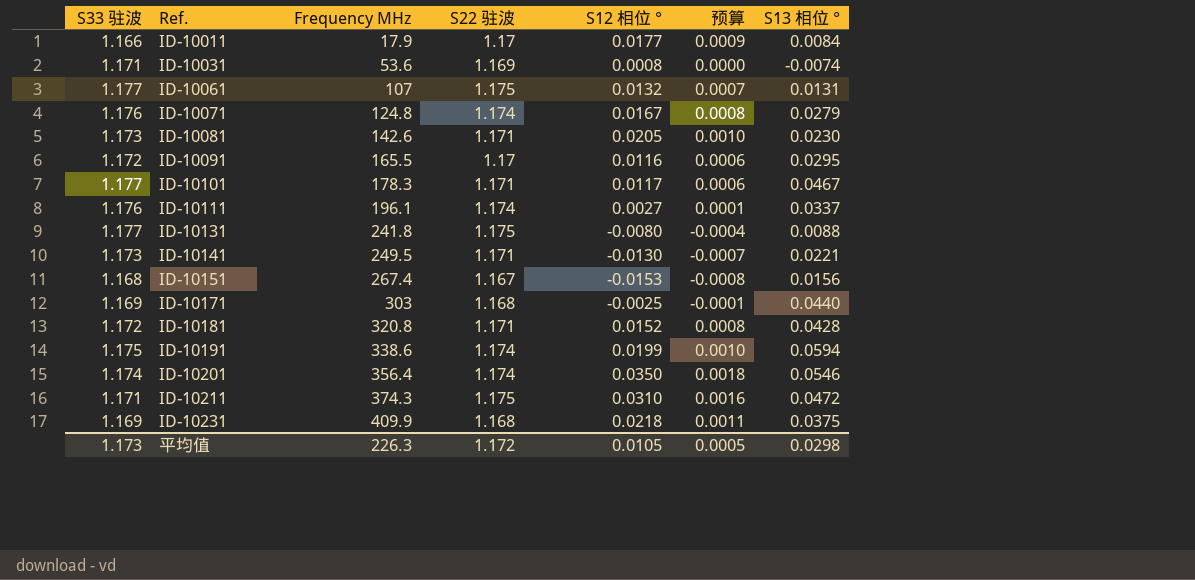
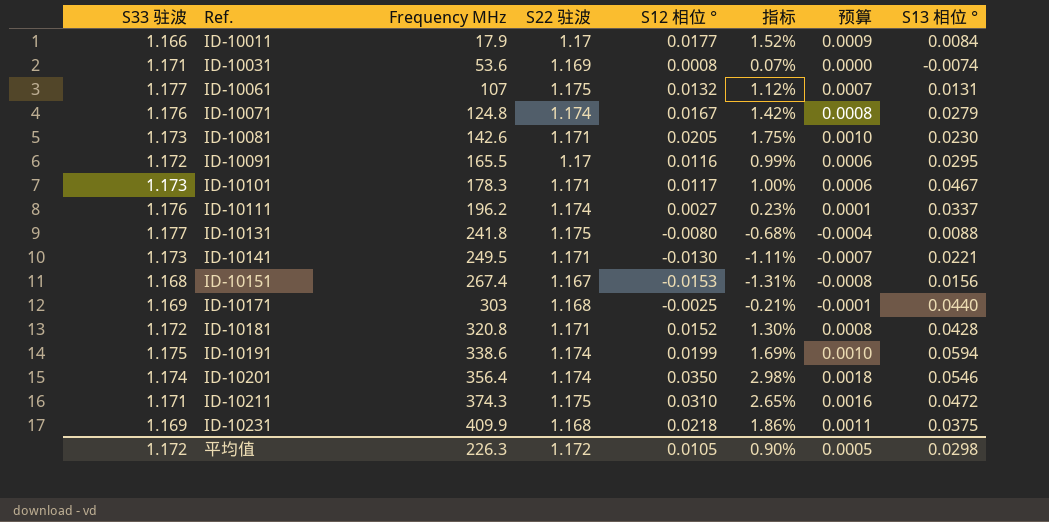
column 指标 | formula: none -> [S12 相位 °] / [S33 驻波]
ID-10101 | S33 驻波: 1.177 -> 1.173
ID-10111 | Frequency MHz: 196.1 -> 196.2
平均值 | S33 驻波: 1.173 -> 1.172

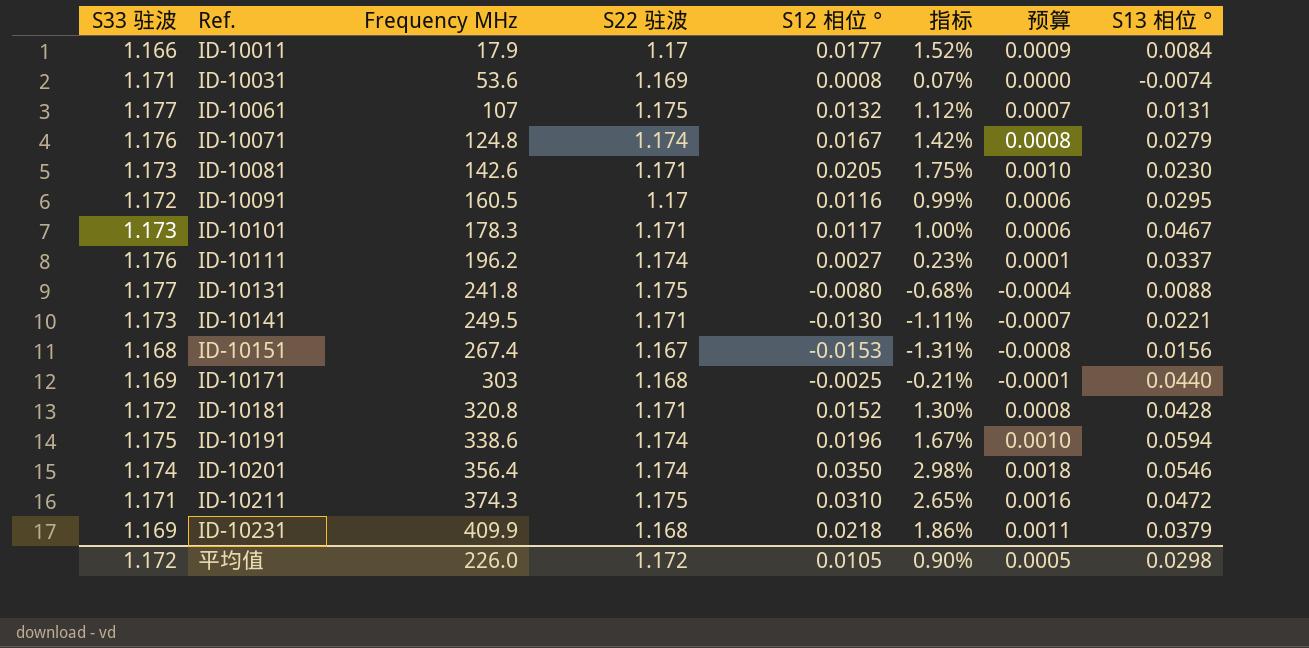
ID-10091 | Frequency MHz: 165.5 -> 160.5
ID-10191 | S12 相位 °: 0.0199 -> 0.0196
ID-10191 | 指标: 1.69% -> 1.67%
ID-10231 | S13 相位 °: 0.0375 -> 0.0379
平均值 | Frequency MHz: 226.3 -> 226.0

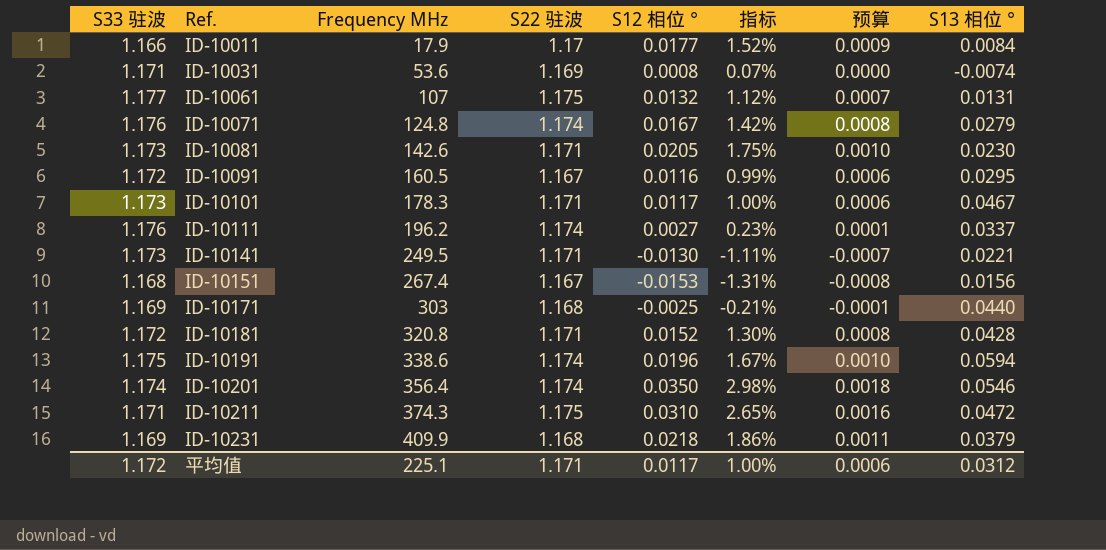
row ID-10131: 1.177 | 241.8 | 1.175 | -0.0080 | -0.68% | -0.0004 | 0.0088 -> none
ID-10091 | S22 驻波: 1.17 -> 1.167
平均值 | Frequency MHz: 226.0 -> 225.1
平均值 | S22 驻波: 1.172 -> 1.171
平均值 | S12 相位 °: 0.0105 -> 0.0117
平均值 | 指标: 0.90% -> 1.00%
平均值 | 预算: 0.0005 -> 0.0006
平均值 | S13 相位 °: 0.0298 -> 0.0312

